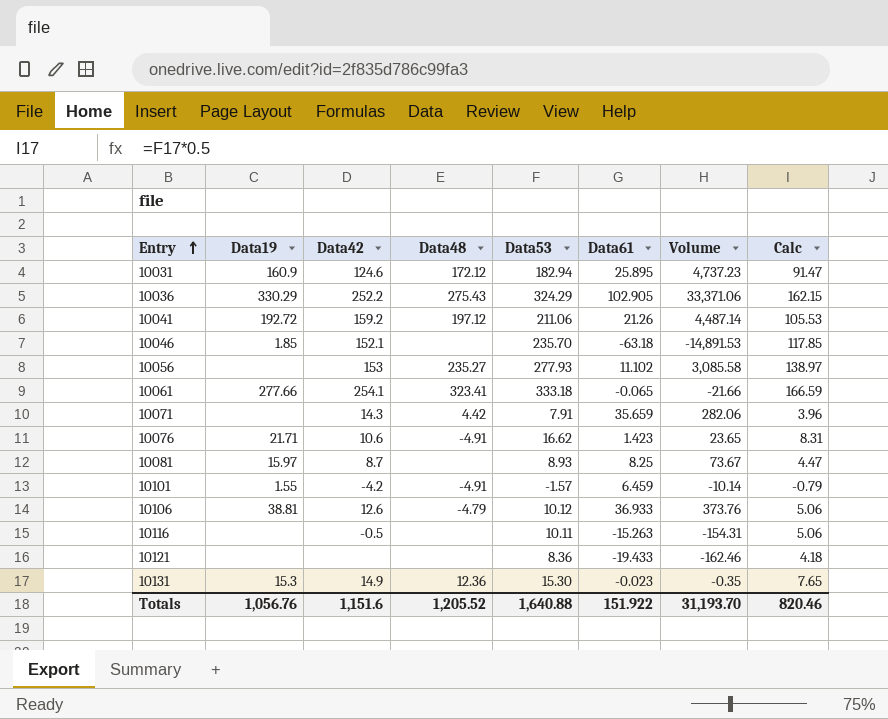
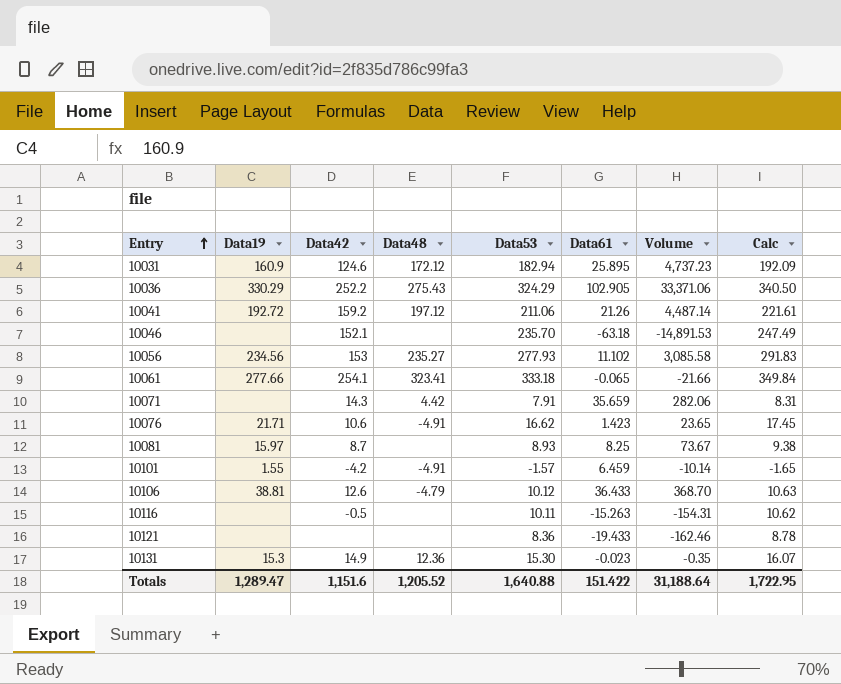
column Calc | formula: [Data53] * 0.5 -> [Data53] * 1.05
10046 | Data19: 1.85 -> none
10056 | Data19: none -> 234.56
10106 | Data61: 36.933 -> 36.433
10106 | Volume: 373.76 -> 368.70
Totals | Data19: 1,056.76 -> 1,289.47
Totals | Data61: 151.922 -> 151.422
Totals | Volume: 31,193.70 -> 31,188.64
Totals | Calc: 820.46 -> 1,722.95

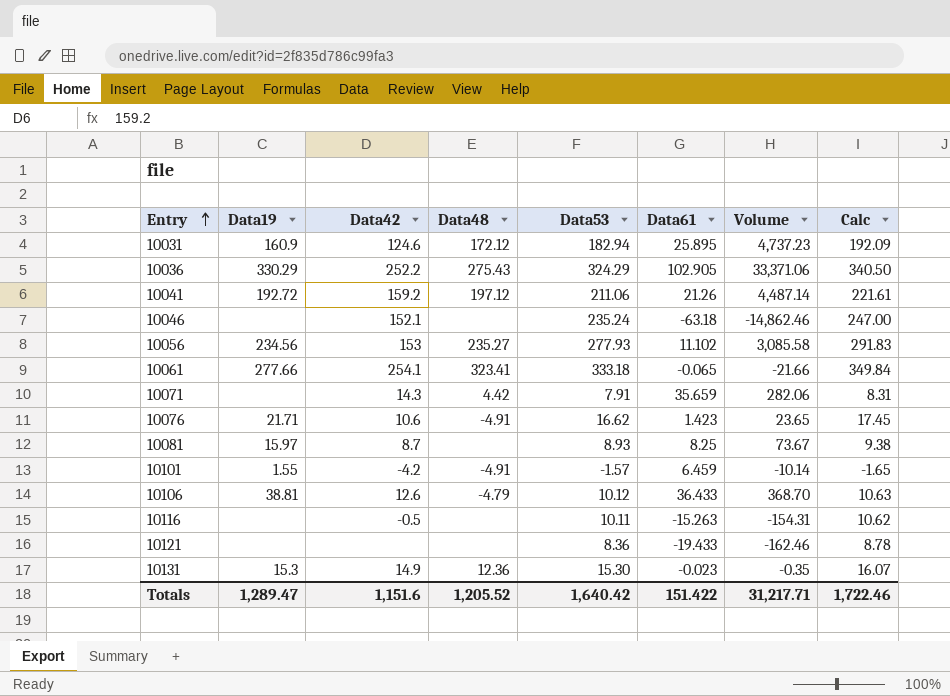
10046 | Data53: 235.70 -> 235.24
10046 | Volume: -14,891.53 -> -14,862.46
10046 | Calc: 247.49 -> 247.00
Totals | Data53: 1,640.88 -> 1,640.42
Totals | Volume: 31,188.64 -> 31,217.71
Totals | Calc: 1,722.95 -> 1,722.46

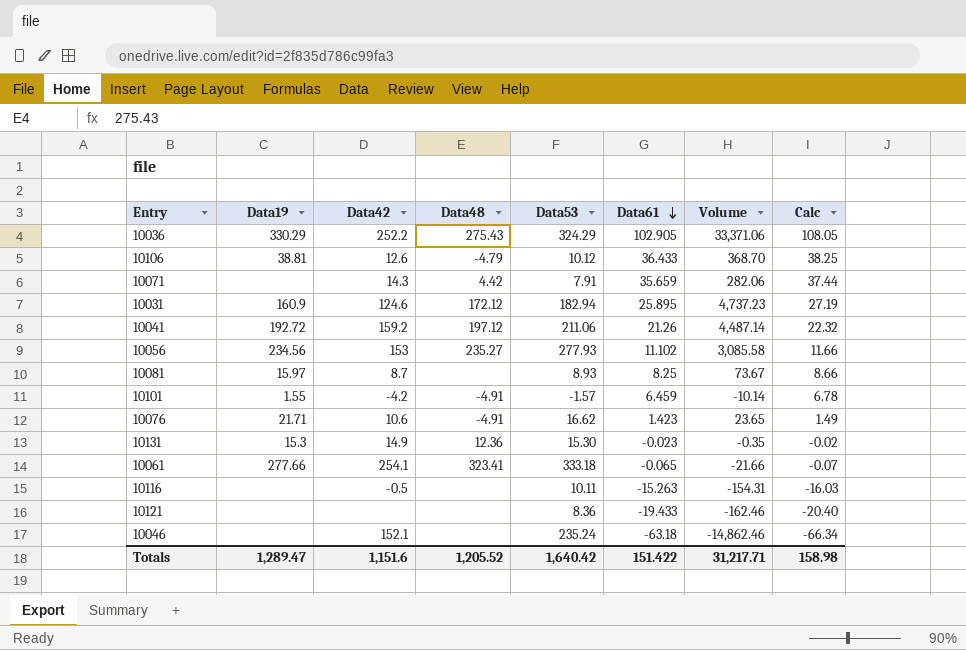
row order: Entry ascending -> Data61 descending
column Calc | formula: [Data53] * 1.05 -> [Data61] * 1.05
Totals | Calc: 1,722.46 -> 158.98

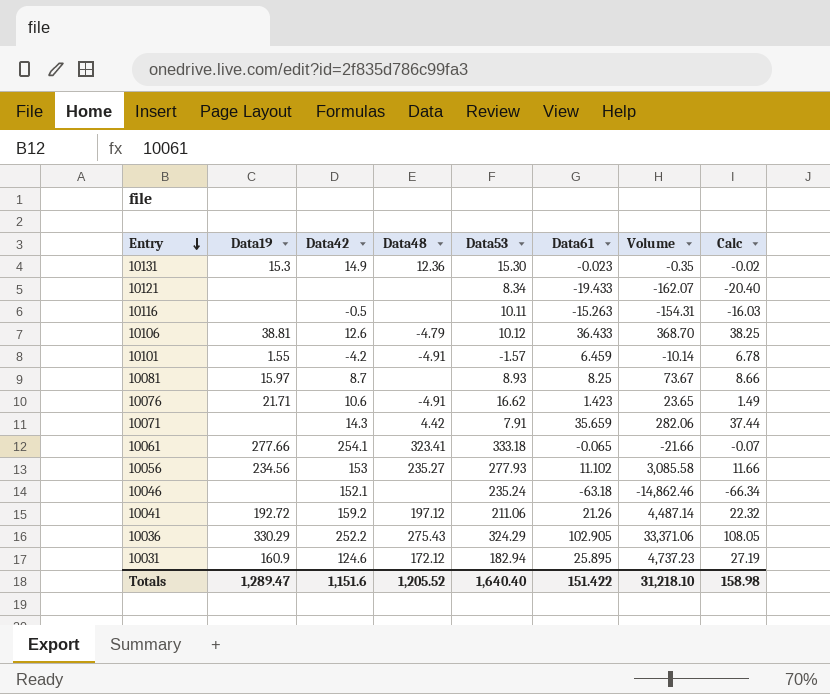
row order: Data61 descending -> Entry descending
10121 | Data53: 8.36 -> 8.34
10121 | Volume: -162.46 -> -162.07
Totals | Data53: 1,640.42 -> 1,640.40
Totals | Volume: 31,217.71 -> 31,218.10

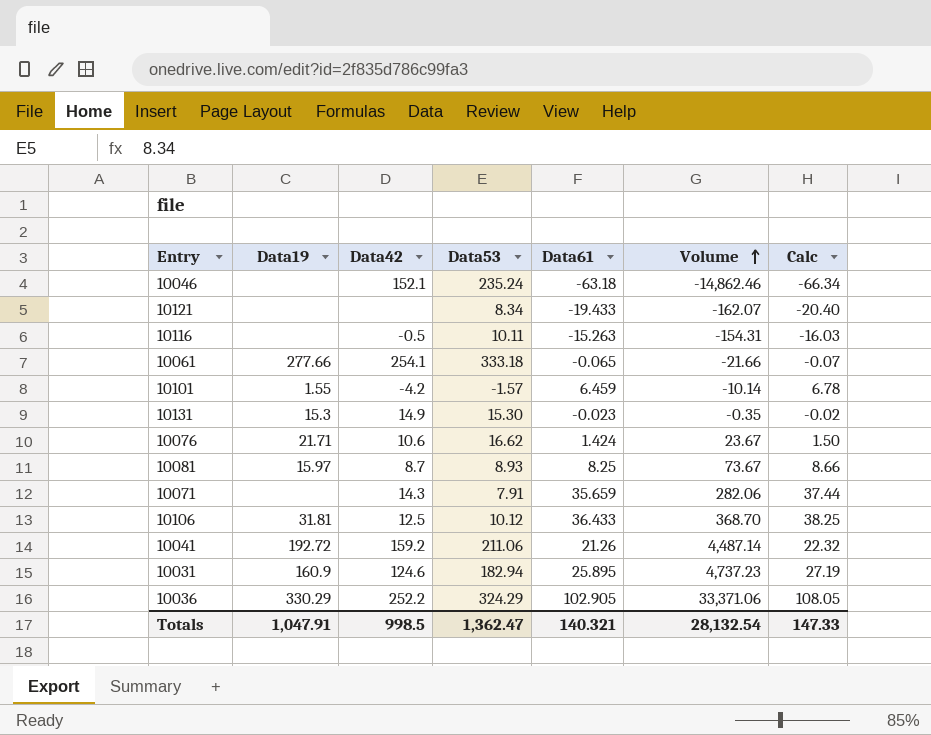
row order: Entry descending -> Volume ascending
column Data48 | position: 4 -> none
row 10056: 234.56 | 153 | 235.27 | 277.93 | 11.102 | 3,085.58 | 11.66 -> none
10076 | Data61: 1.423 -> 1.424
10076 | Volume: 23.65 -> 23.67
10076 | Calc: 1.49 -> 1.50
10106 | Data19: 38.81 -> 31.81
10106 | Data42: 12.6 -> 12.5
Totals | Data19: 1,289.47 -> 1,047.91
Totals | Data42: 1,151.6 -> 998.5
Totals | Data53: 1,640.40 -> 1,362.47
Totals | Data61: 151.422 -> 140.321
Totals | Volume: 31,218.10 -> 28,132.54
Totals | Calc: 158.98 -> 147.33

